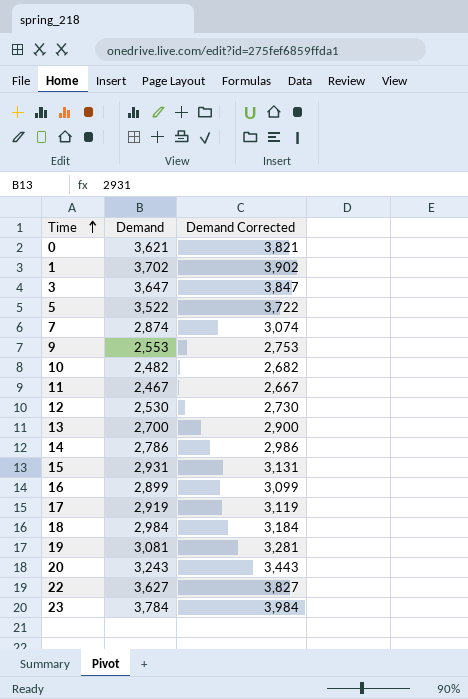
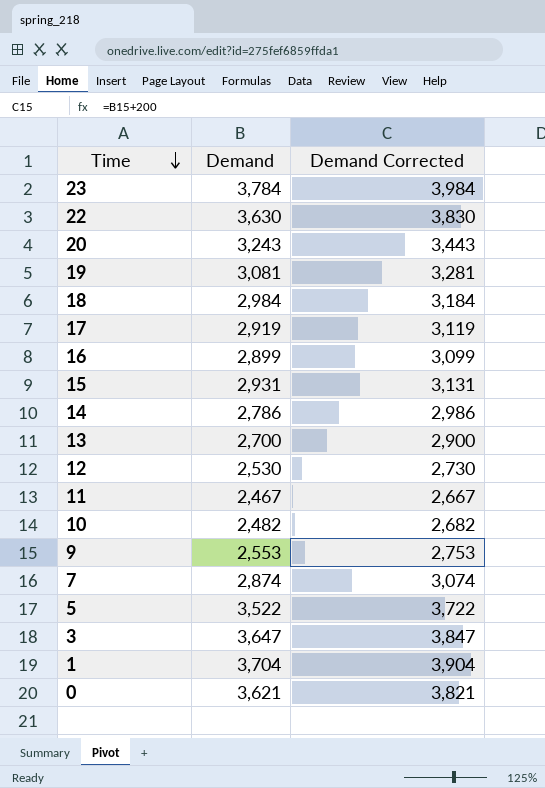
row order: Time ascending -> Time descending
22 | Demand: 3,627 -> 3,630
22 | Demand Corrected: 3,827 -> 3,830
1 | Demand: 3,702 -> 3,704
1 | Demand Corrected: 3,902 -> 3,904

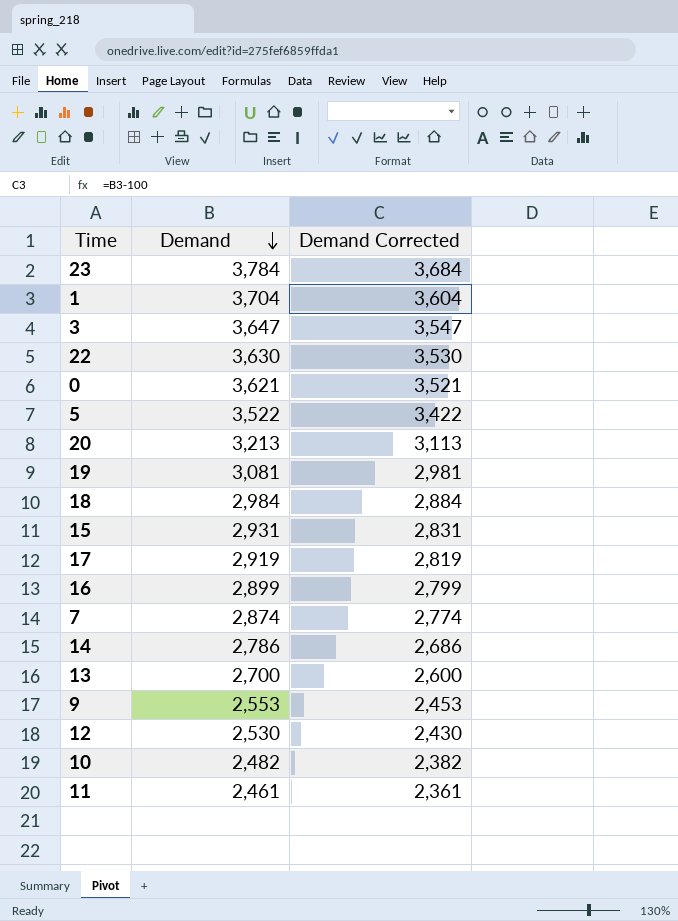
row order: Time descending -> Demand descending
column Demand Corrected | formula: [Demand] + 200 -> [Demand] - 100
20 | Demand: 3,243 -> 3,213
11 | Demand: 2,467 -> 2,461

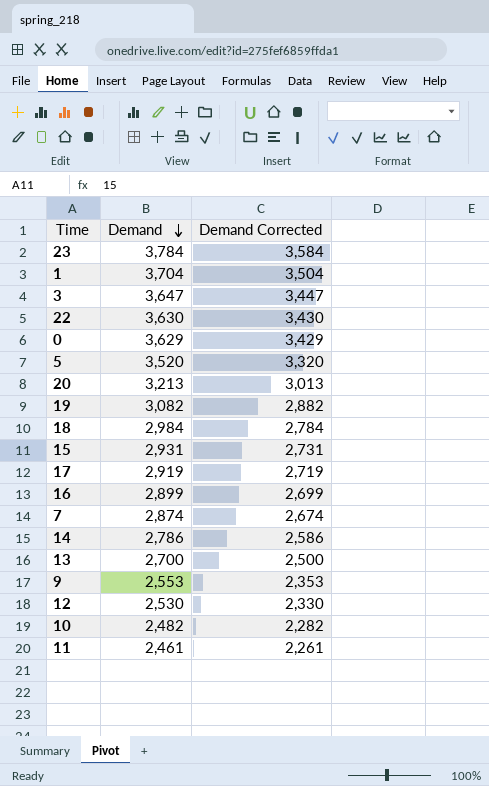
column Demand Corrected | formula: [Demand] - 100 -> [Demand] - 200
0 | Demand: 3,621 -> 3,629
5 | Demand: 3,522 -> 3,520
19 | Demand: 3,081 -> 3,082

